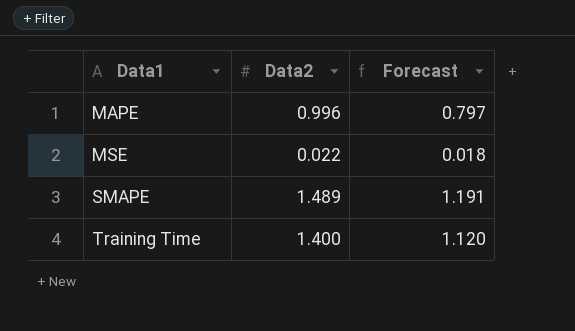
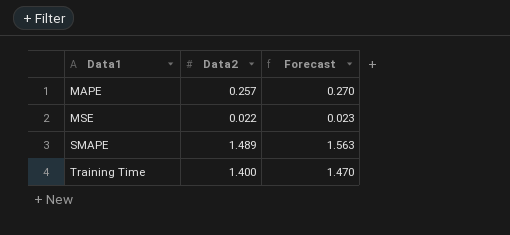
column Forecast | formula: [Data2] * 0.8 -> [Data2] * 1.05
MAPE | Data2: 0.996 -> 0.257

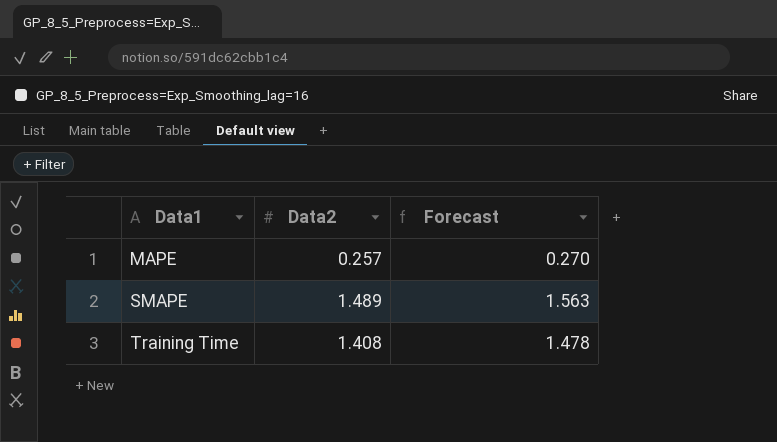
row MSE: 0.022 | 0.023 -> none
Training Time | Data2: 1.400 -> 1.408
Training Time | Forecast: 1.470 -> 1.478

